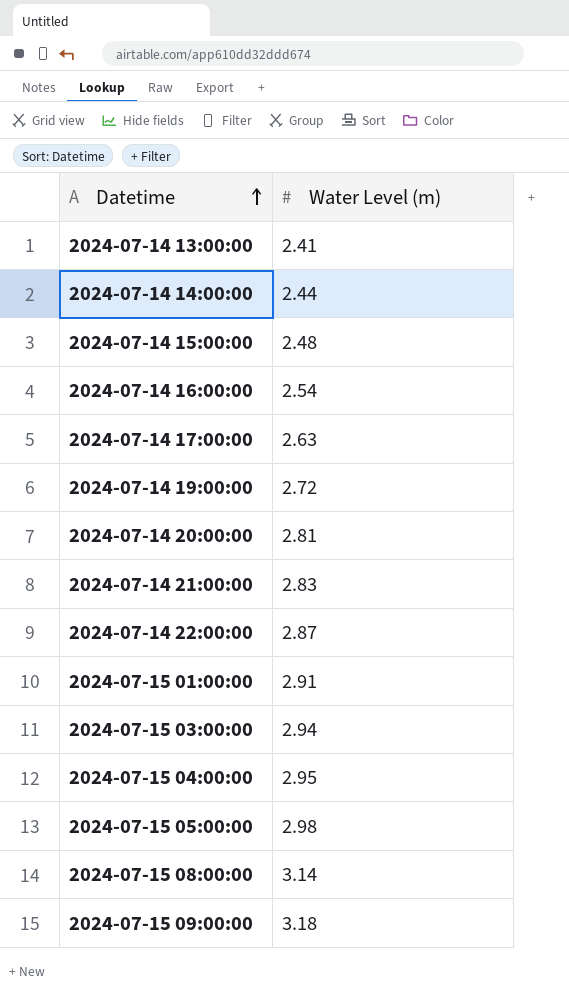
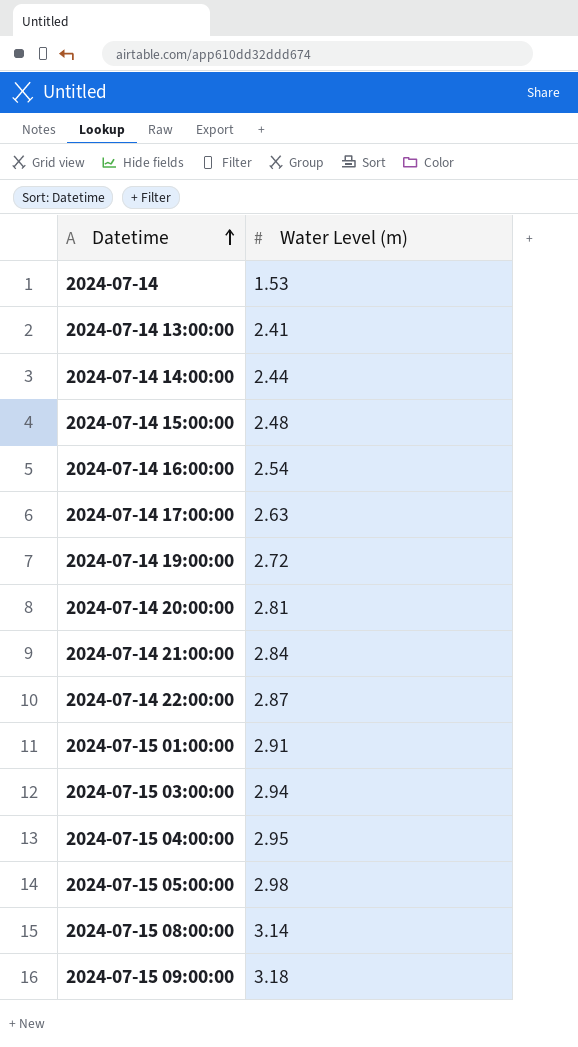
row 2024-07-14: none -> 1.53
2024-07-14 21:00:00 | Water Level (m): 2.83 -> 2.84

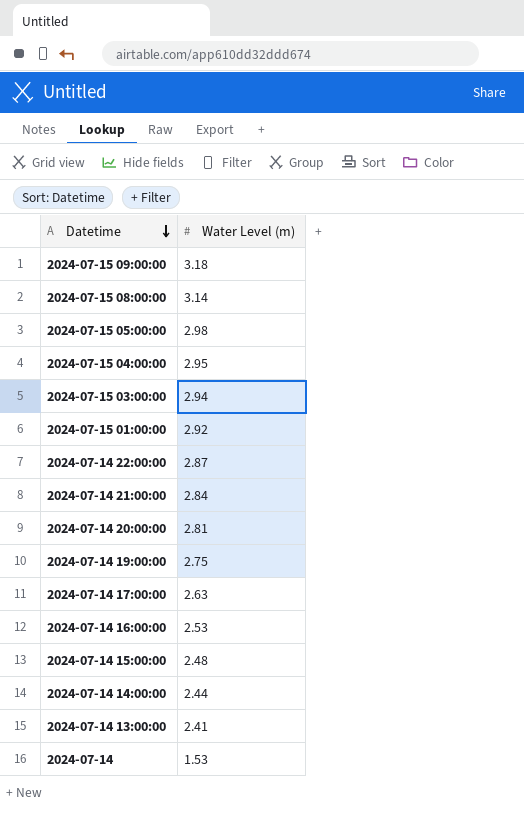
row order: Datetime ascending -> Datetime descending
2024-07-15 01:00:00 | Water Level (m): 2.91 -> 2.92
2024-07-14 19:00:00 | Water Level (m): 2.72 -> 2.75
2024-07-14 16:00:00 | Water Level (m): 2.54 -> 2.53

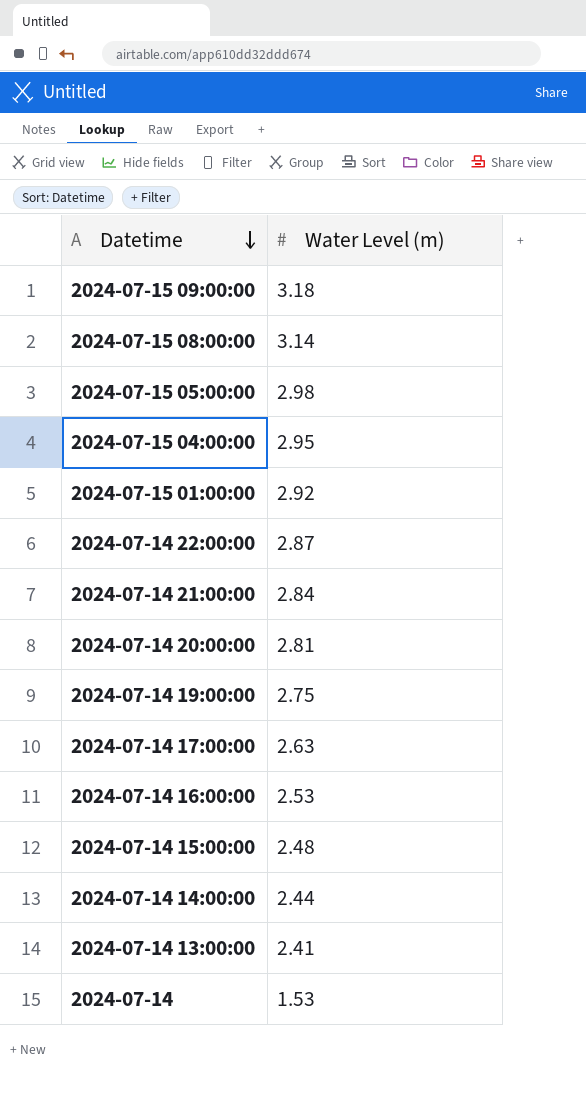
row 2024-07-15 03:00:00: 2.94 -> none

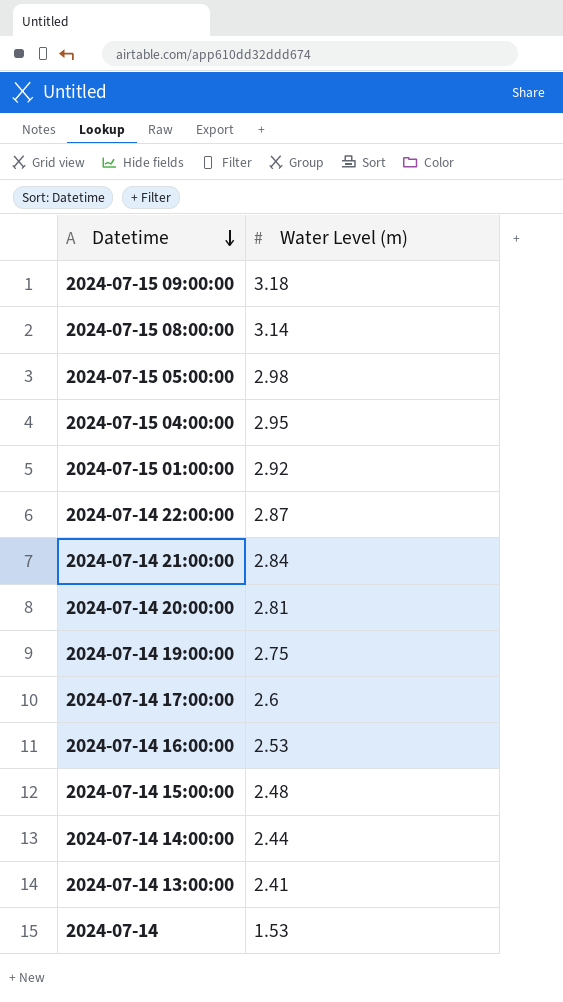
2024-07-14 17:00:00 | Water Level (m): 2.63 -> 2.6

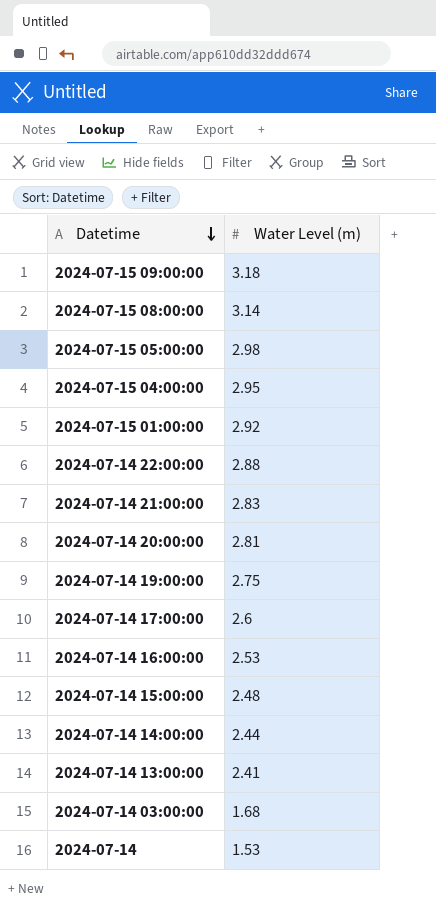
2024-07-14 22:00:00 | Water Level (m): 2.87 -> 2.88
2024-07-14 21:00:00 | Water Level (m): 2.84 -> 2.83
row 2024-07-14 03:00:00: none -> 1.68

